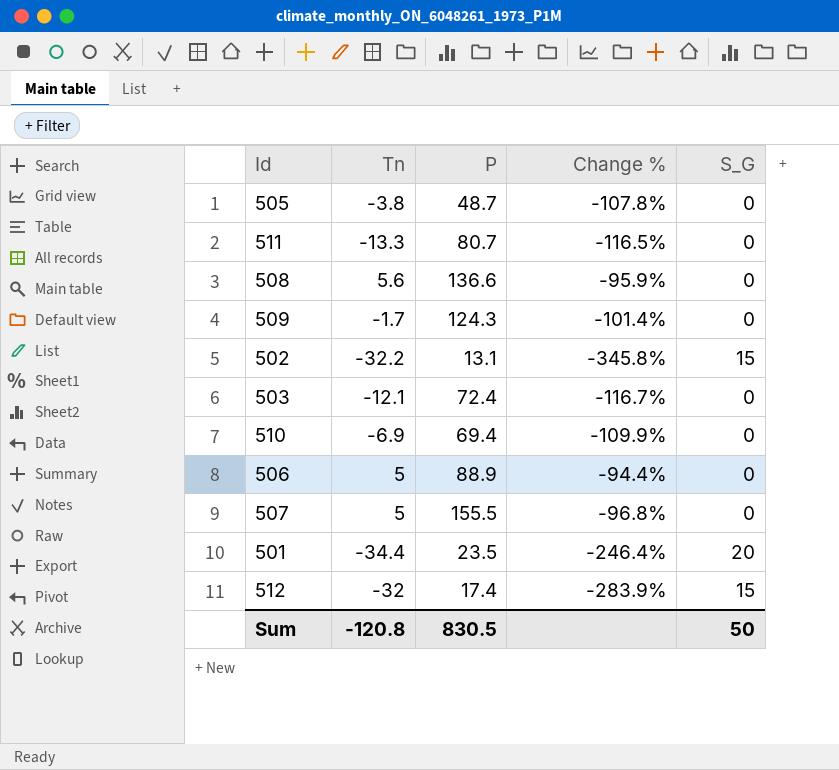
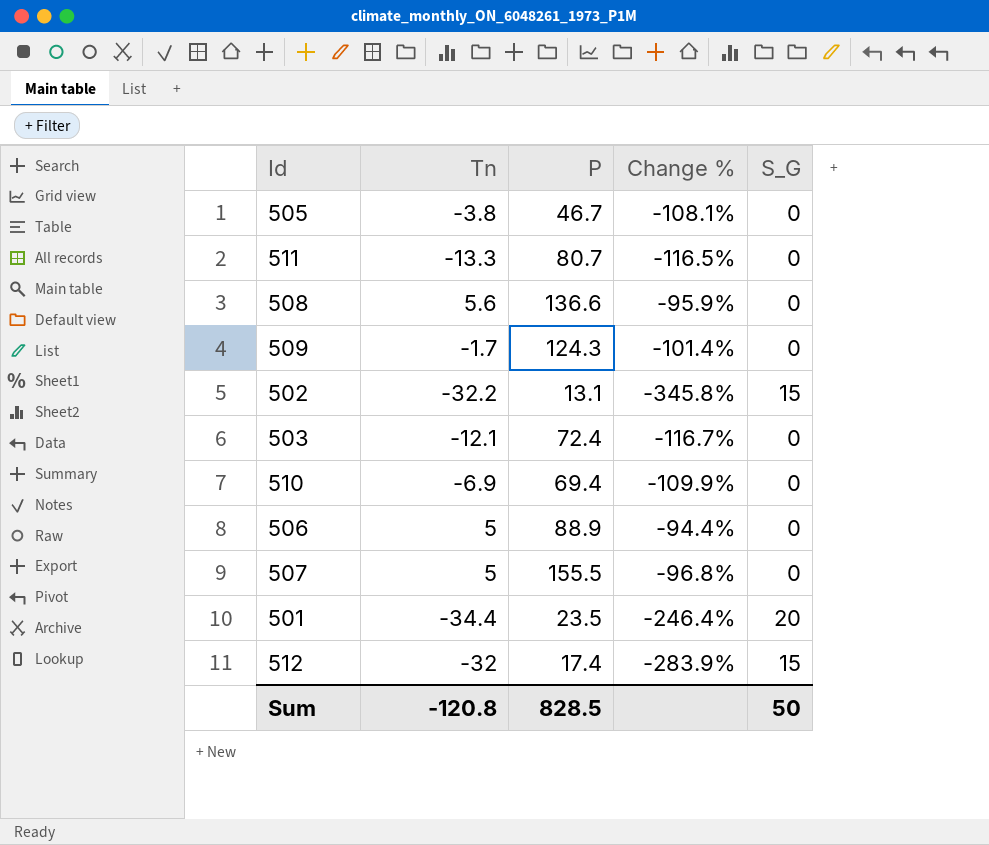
505 | P: 48.7 -> 46.7
505 | Change %: -107.8% -> -108.1%
Sum | P: 830.5 -> 828.5

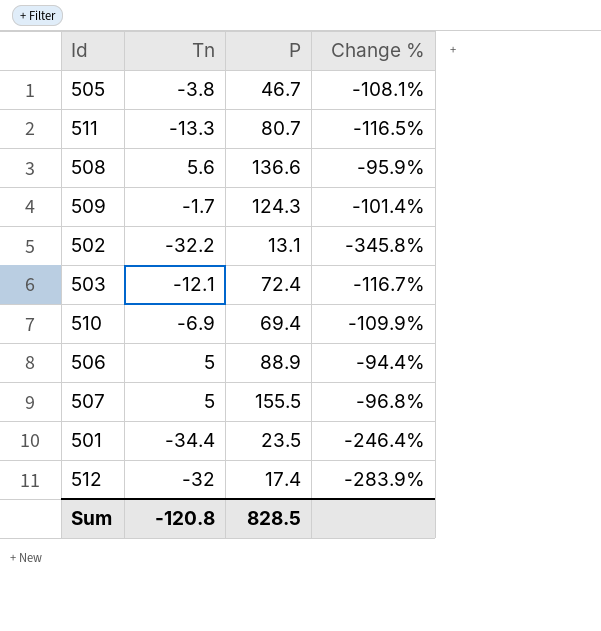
column S_G | position: 5 -> none

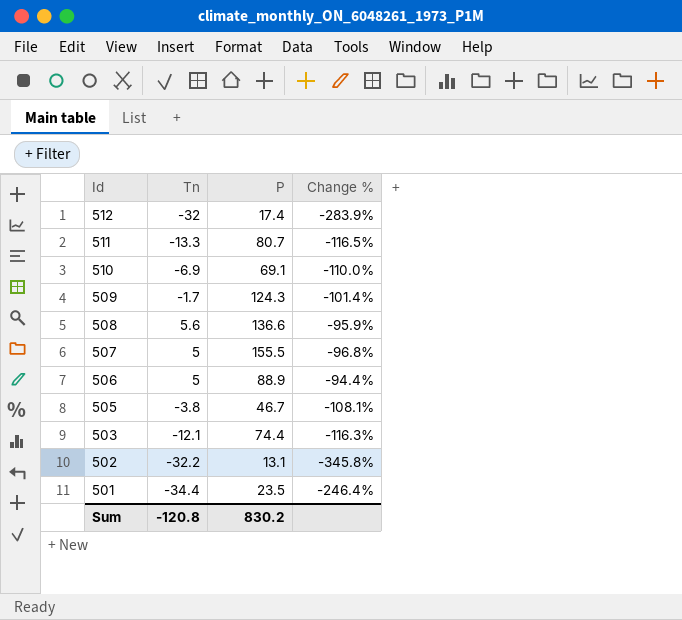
row order: none -> Id descending
510 | P: 69.4 -> 69.1
510 | Change %: -109.9% -> -110.0%
503 | P: 72.4 -> 74.4
503 | Change %: -116.7% -> -116.3%
Sum | P: 828.5 -> 830.2

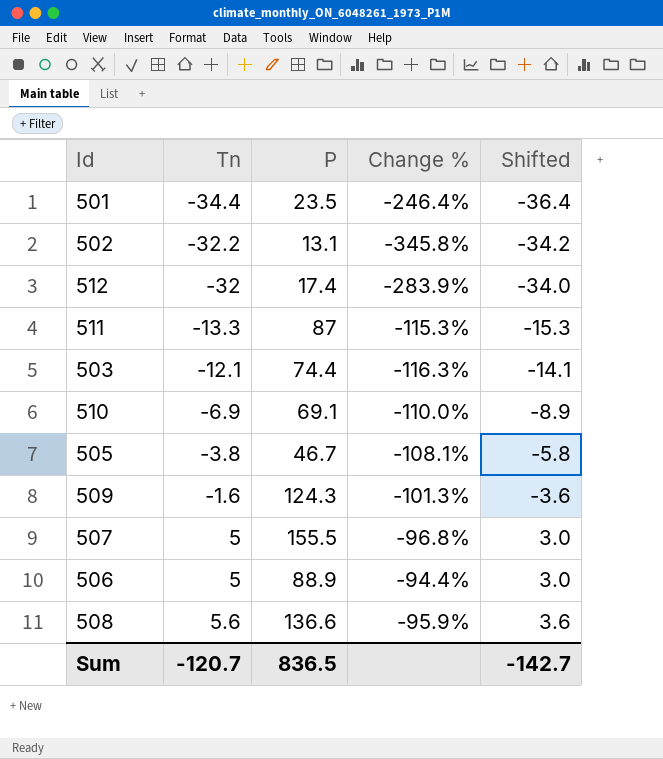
row order: Id descending -> Tn ascending
column Shifted | formula: none -> [Tn] - 2
511 | P: 80.7 -> 87
511 | Change %: -116.5% -> -115.3%
509 | Tn: -1.7 -> -1.6
509 | Change %: -101.4% -> -101.3%
Sum | Tn: -120.8 -> -120.7
Sum | P: 830.2 -> 836.5

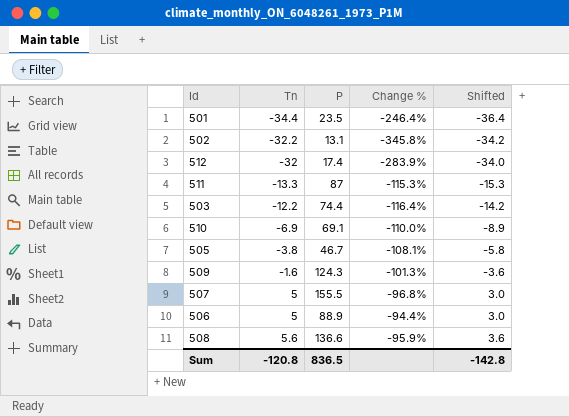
503 | Tn: -12.1 -> -12.2
503 | Change %: -116.3% -> -116.4%
503 | Shifted: -14.1 -> -14.2
Sum | Tn: -120.7 -> -120.8
Sum | Shifted: -142.7 -> -142.8

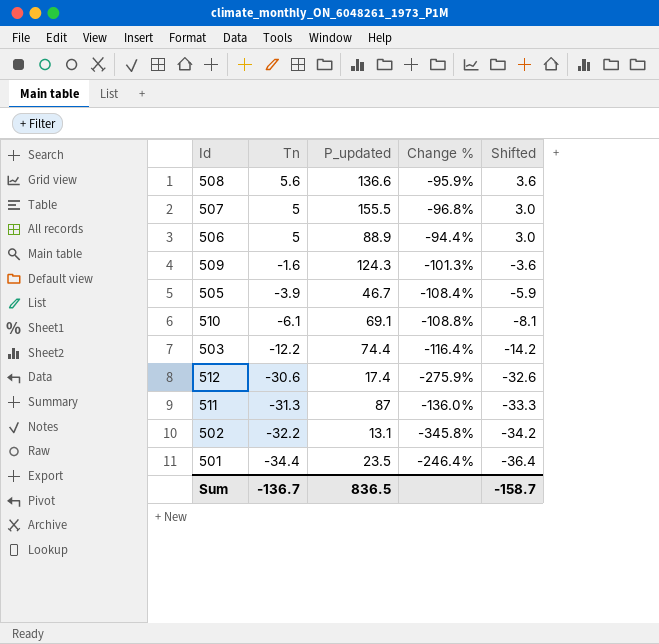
row order: Tn ascending -> Tn descending
column name: P -> P_updated
505 | Tn: -3.8 -> -3.9
505 | Change %: -108.1% -> -108.4%
505 | Shifted: -5.8 -> -5.9
510 | Tn: -6.9 -> -6.1
510 | Change %: -110.0% -> -108.8%
510 | Shifted: -8.9 -> -8.1
512 | Tn: -32 -> -30.6
512 | Change %: -283.9% -> -275.9%
512 | Shifted: -34.0 -> -32.6
511 | Tn: -13.3 -> -31.3
511 | Change %: -115.3% -> -136.0%
511 | Shifted: -15.3 -> -33.3
Sum | Tn: -120.8 -> -136.7
Sum | Shifted: -142.8 -> -158.7

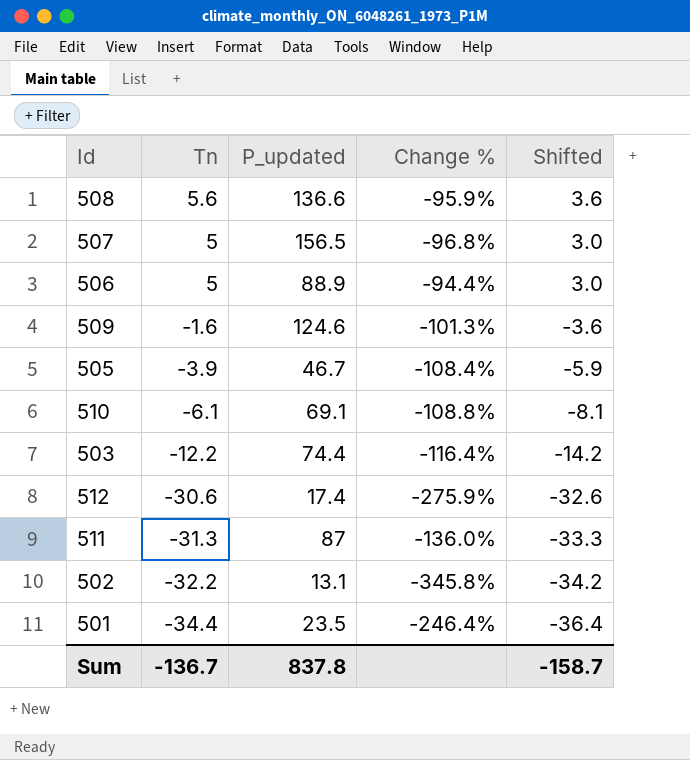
507 | P_updated: 155.5 -> 156.5
509 | P_updated: 124.3 -> 124.6
Sum | P_updated: 836.5 -> 837.8

